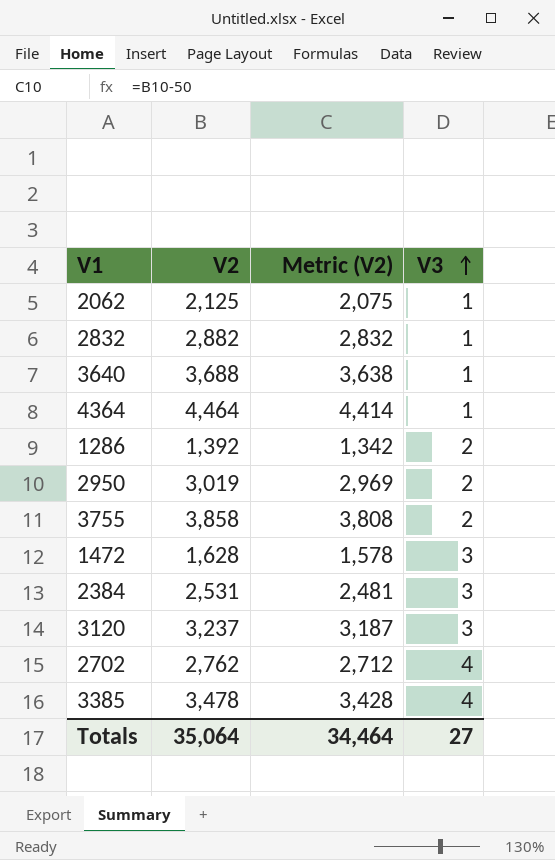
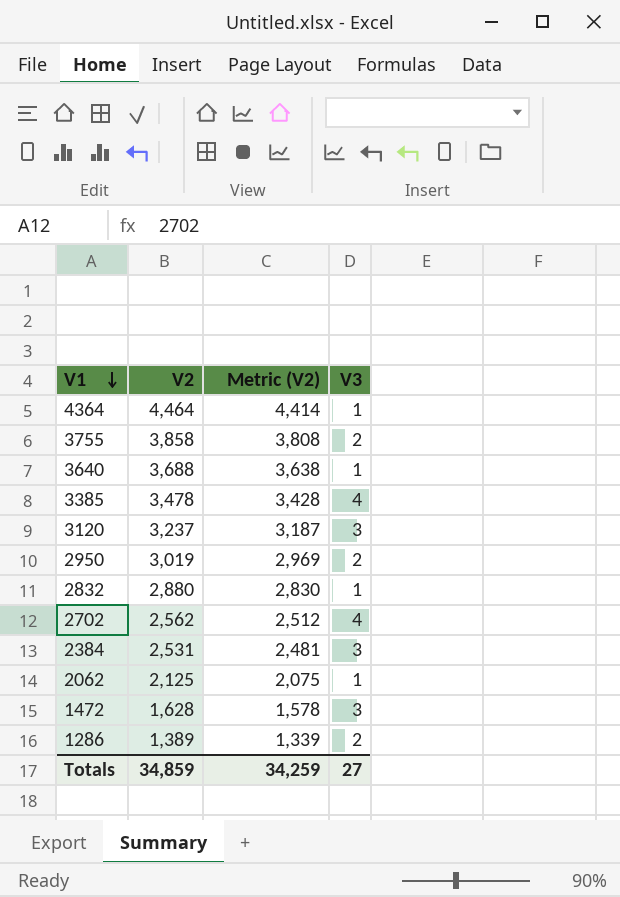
row order: V3 ascending -> V1 descending
2832 | V2: 2,882 -> 2,880
2832 | Metric (V2): 2,832 -> 2,830
2702 | V2: 2,762 -> 2,562
2702 | Metric (V2): 2,712 -> 2,512
1286 | V2: 1,392 -> 1,389
1286 | Metric (V2): 1,342 -> 1,339
Totals | V2: 35,064 -> 34,859
Totals | Metric (V2): 34,464 -> 34,259

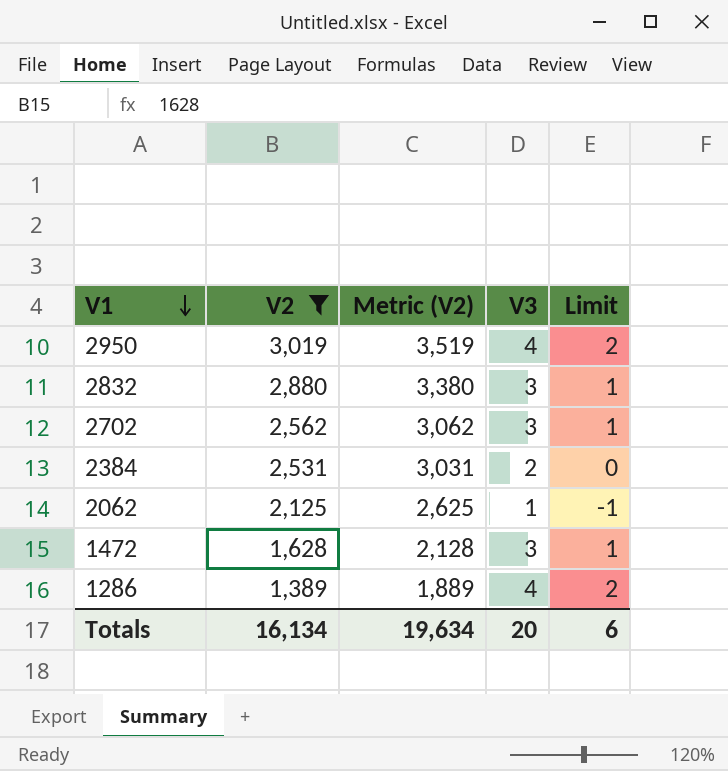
filter: none -> V2 <= 3,019
column Metric (V2) | formula: [V2] - 50 -> [V2] + 500
column Limit | formula: none -> [V3] - 2
2950 | V3: 2 -> 4
2832 | V3: 1 -> 3
2702 | V3: 4 -> 3
2384 | V3: 3 -> 2
1286 | V3: 2 -> 4
Totals | V2: 34,859 -> 16,134
Totals | Metric (V2): 34,259 -> 19,634
Totals | V3: 27 -> 20

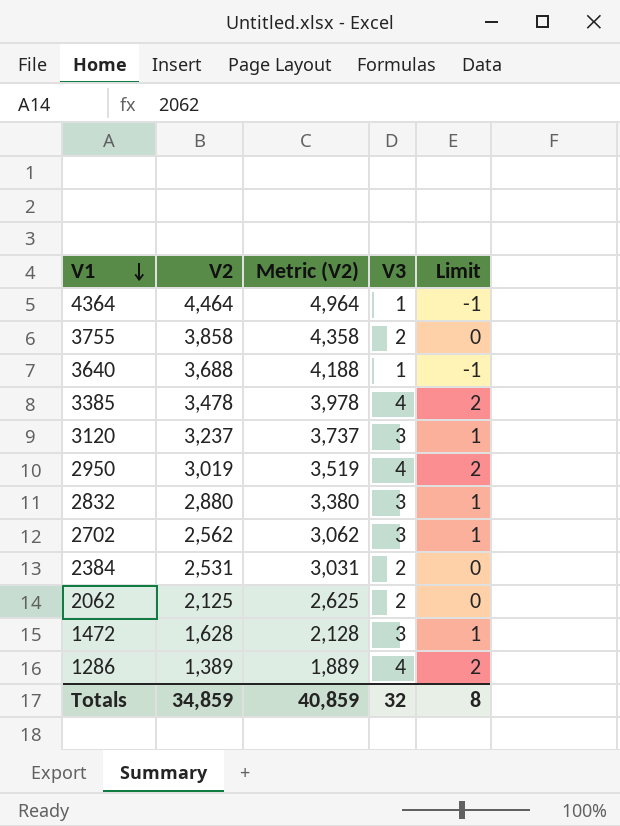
filter: V2 <= 3,019 -> none
2062 | V3: 1 -> 2
2062 | Limit: -1 -> 0
Totals | V2: 16,134 -> 34,859
Totals | Metric (V2): 19,634 -> 40,859
Totals | V3: 20 -> 32
Totals | Limit: 6 -> 8

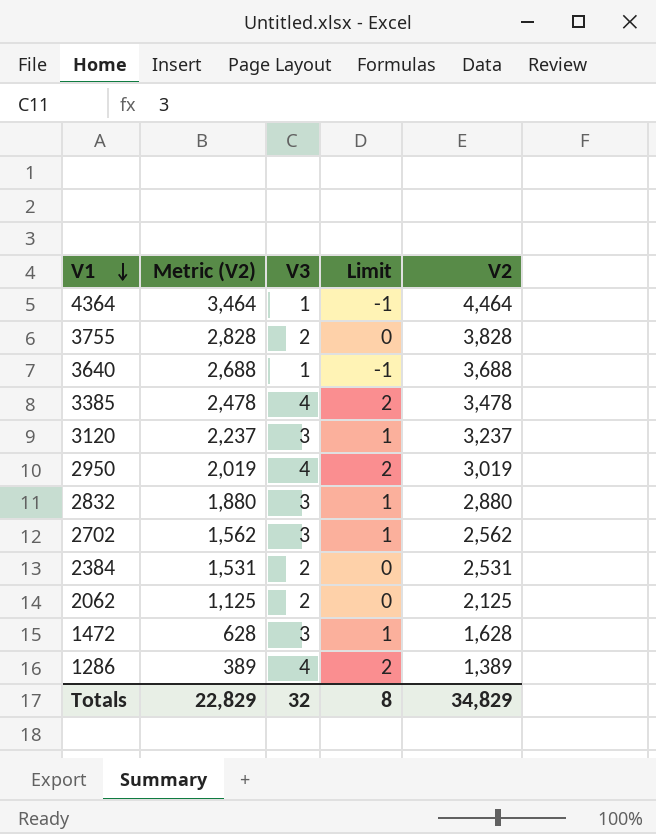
column Metric (V2) | formula: [V2] + 500 -> [V2] - 1000
column V2 | position: 2 -> 5
3755 | V2: 3,858 -> 3,828
Totals | Metric (V2): 40,859 -> 22,829
Totals | V2: 34,859 -> 34,829

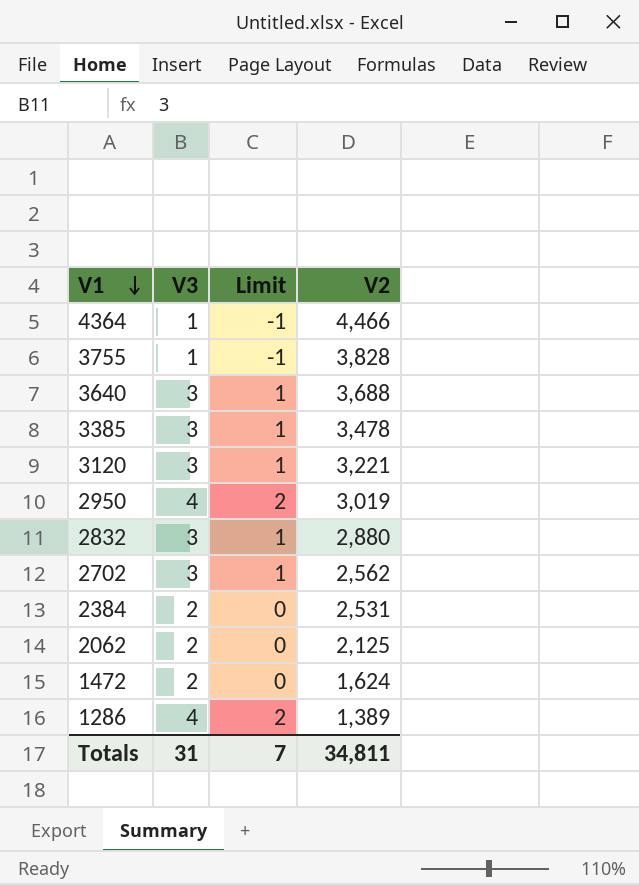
column Metric (V2) | formula: [V2] - 1000 -> none
4364 | V2: 4,464 -> 4,466
3755 | V3: 2 -> 1
3755 | Limit: 0 -> -1
3640 | V3: 1 -> 3
3640 | Limit: -1 -> 1
3385 | V3: 4 -> 3
3385 | Limit: 2 -> 1
3120 | V2: 3,237 -> 3,221
1472 | V3: 3 -> 2
1472 | Limit: 1 -> 0
1472 | V2: 1,628 -> 1,624
Totals | V3: 32 -> 31
Totals | Limit: 8 -> 7
Totals | V2: 34,829 -> 34,811

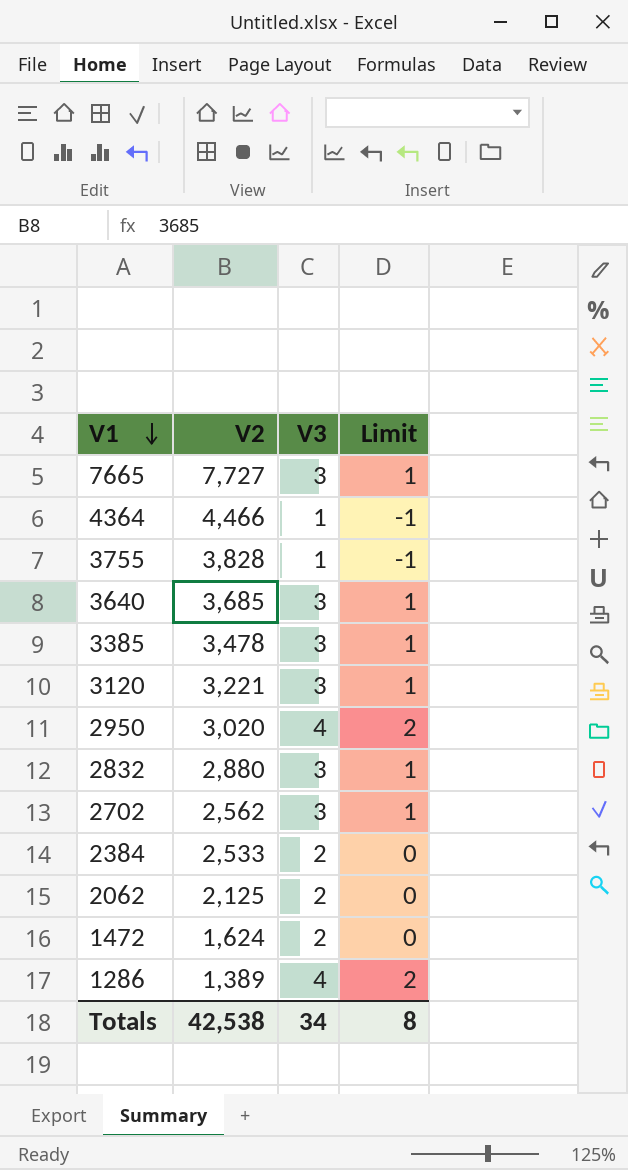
column V2 | position: 4 -> 2
row 7665: none -> 7,727 | 3 | 1
3640 | V2: 3,688 -> 3,685
2950 | V2: 3,019 -> 3,020
2384 | V2: 2,531 -> 2,533
Totals | V2: 34,811 -> 42,538
Totals | V3: 31 -> 34
Totals | Limit: 7 -> 8

